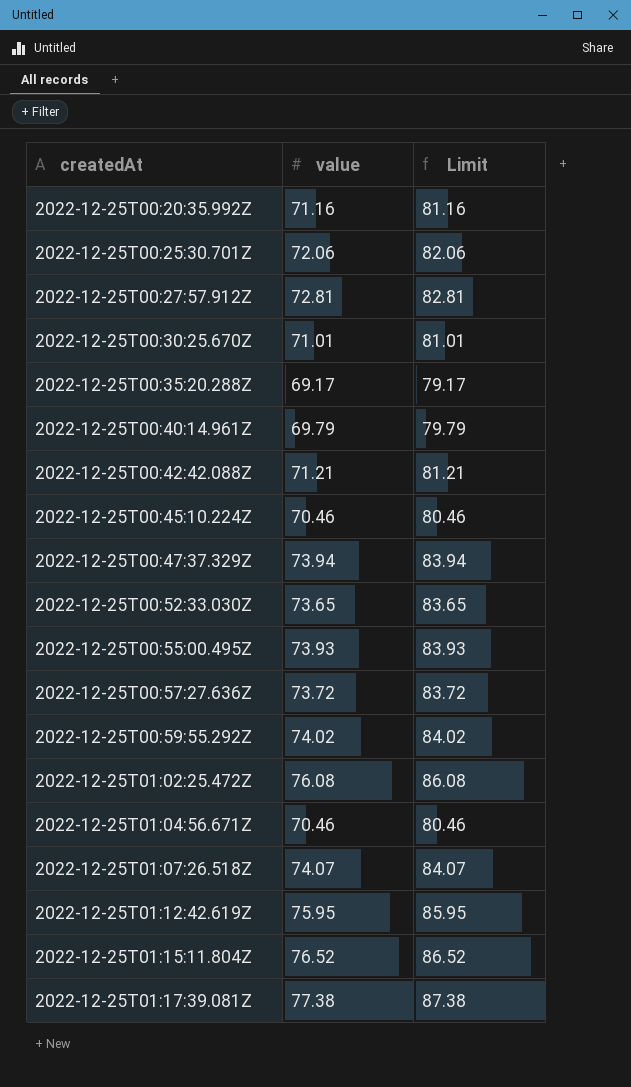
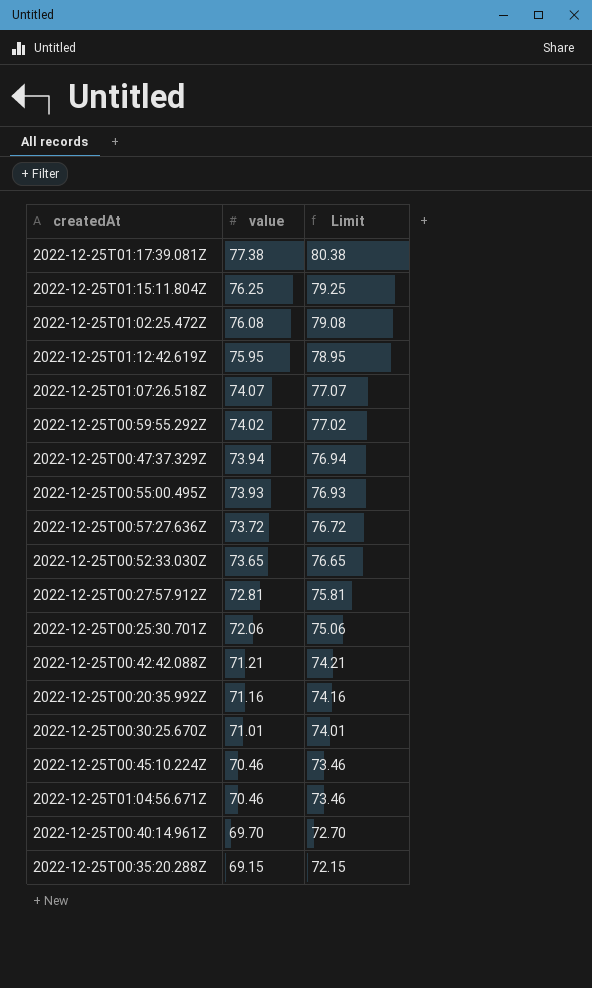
row order: createdAt ascending -> value descending
column Limit | formula: [value] + 10 -> [value] + 3
2022-12-25T01:15:11.804Z | value: 76.52 -> 76.25
2022-12-25T00:40:14.961Z | value: 69.79 -> 69.70
2022-12-25T00:35:20.288Z | value: 69.17 -> 69.15

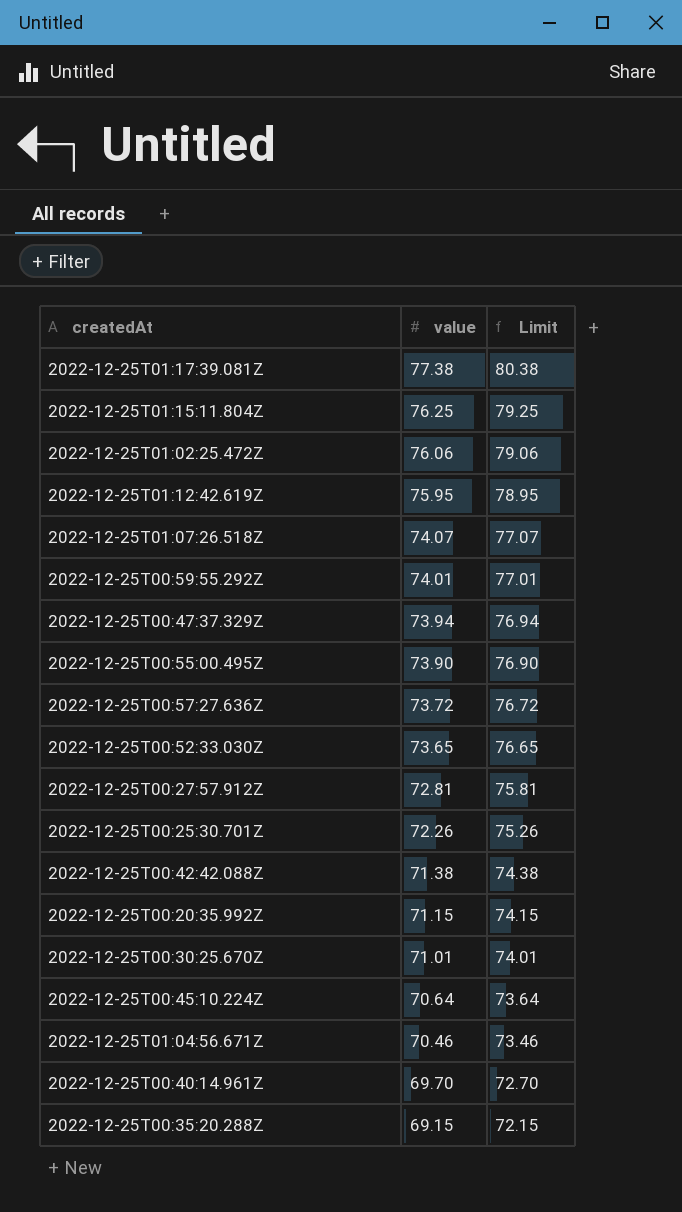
2022-12-25T01:02:25.472Z | value: 76.08 -> 76.06
2022-12-25T01:02:25.472Z | Limit: 79.08 -> 79.06
2022-12-25T00:59:55.292Z | value: 74.02 -> 74.01
2022-12-25T00:59:55.292Z | Limit: 77.02 -> 77.01
2022-12-25T00:55:00.495Z | value: 73.93 -> 73.90
2022-12-25T00:55:00.495Z | Limit: 76.93 -> 76.90
2022-12-25T00:25:30.701Z | value: 72.06 -> 72.26
2022-12-25T00:25:30.701Z | Limit: 75.06 -> 75.26
2022-12-25T00:42:42.088Z | value: 71.21 -> 71.38
2022-12-25T00:42:42.088Z | Limit: 74.21 -> 74.38
2022-12-25T00:20:35.992Z | value: 71.16 -> 71.15
2022-12-25T00:20:35.992Z | Limit: 74.16 -> 74.15
2022-12-25T00:45:10.224Z | value: 70.46 -> 70.64
2022-12-25T00:45:10.224Z | Limit: 73.46 -> 73.64

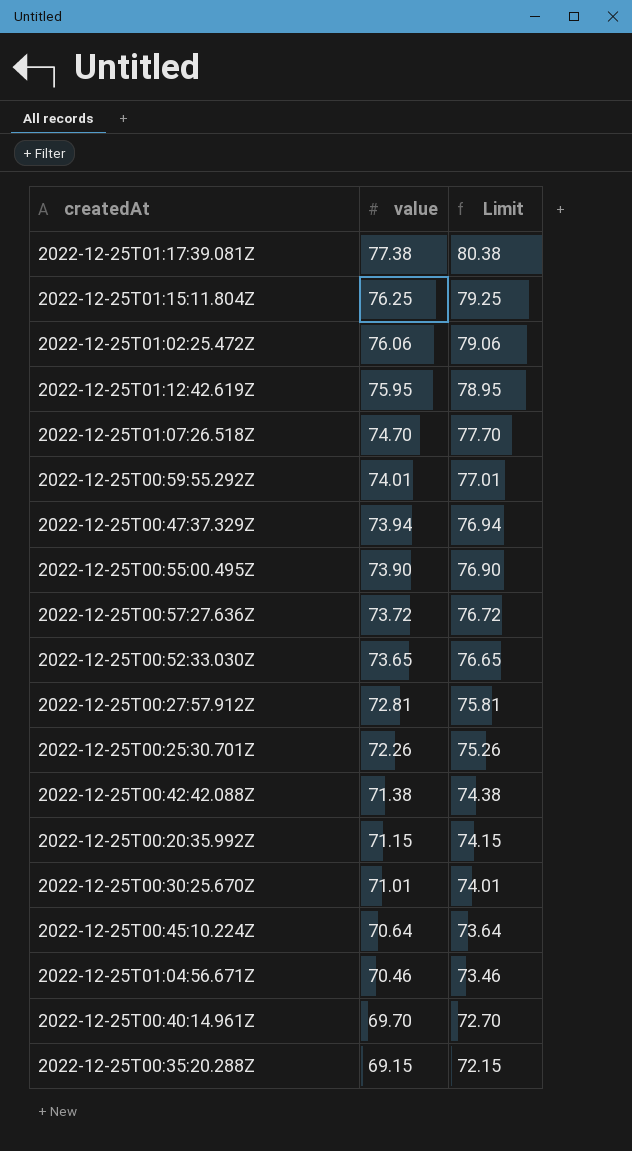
2022-12-25T01:07:26.518Z | value: 74.07 -> 74.70
2022-12-25T01:07:26.518Z | Limit: 77.07 -> 77.70

